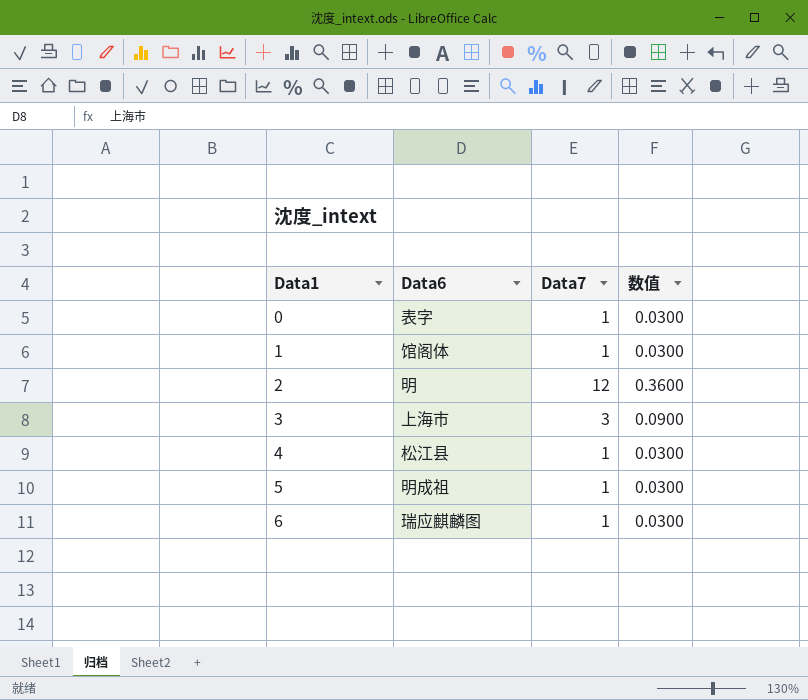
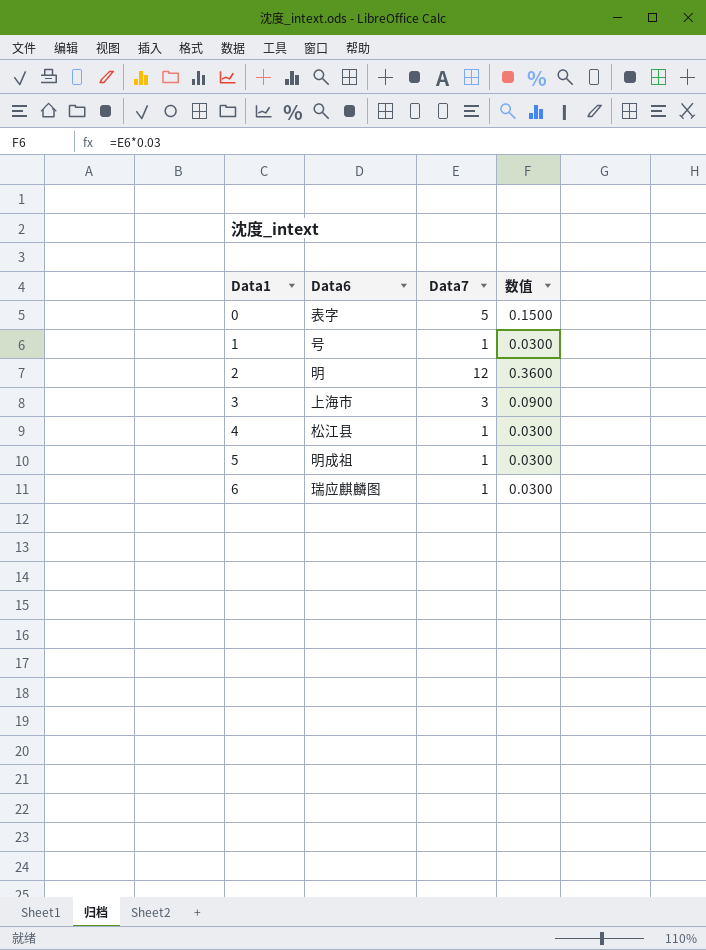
0 | Data7: 1 -> 5
0 | 数值: 0.0300 -> 0.1500
1 | Data6: 馆阁体 -> 号

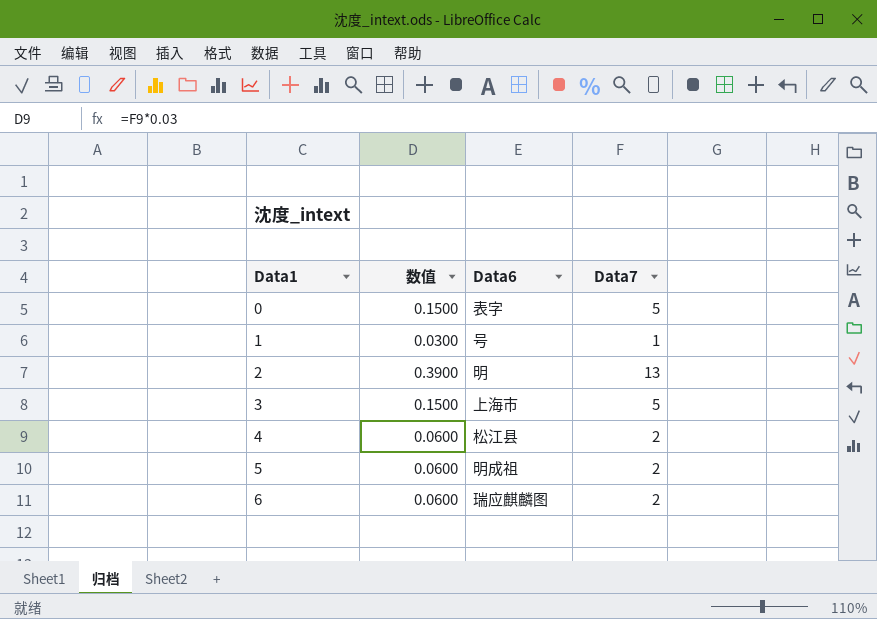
column 数值 | position: 4 -> 2
2 | 数值: 0.3600 -> 0.3900
2 | Data7: 12 -> 13
3 | 数值: 0.0900 -> 0.1500
3 | Data7: 3 -> 5
4 | 数值: 0.0300 -> 0.0600
4 | Data7: 1 -> 2
5 | 数值: 0.0300 -> 0.0600
5 | Data7: 1 -> 2
6 | 数值: 0.0300 -> 0.0600
6 | Data7: 1 -> 2

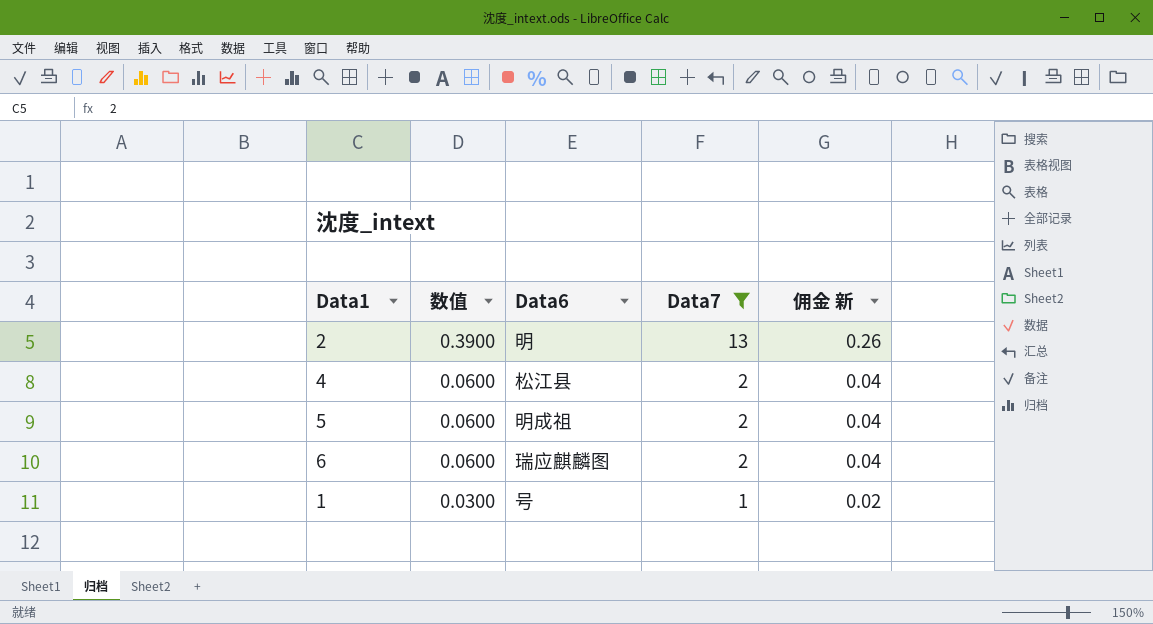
filter: none -> Data7 != 5
row order: Data1 ascending -> 数值 descending
column 佣金 新 | formula: none -> [Data7] * 0.02

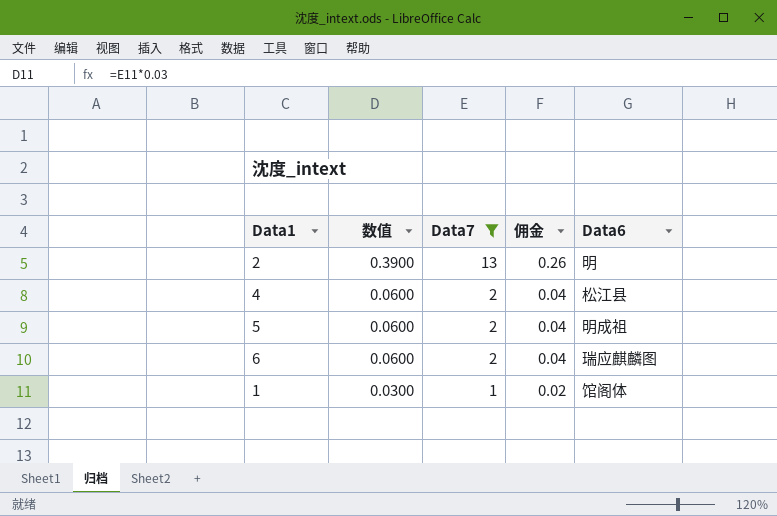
column name: 佣金 新 -> 佣金
column Data6 | position: 3 -> 5
1 | Data6: 号 -> 馆阁体

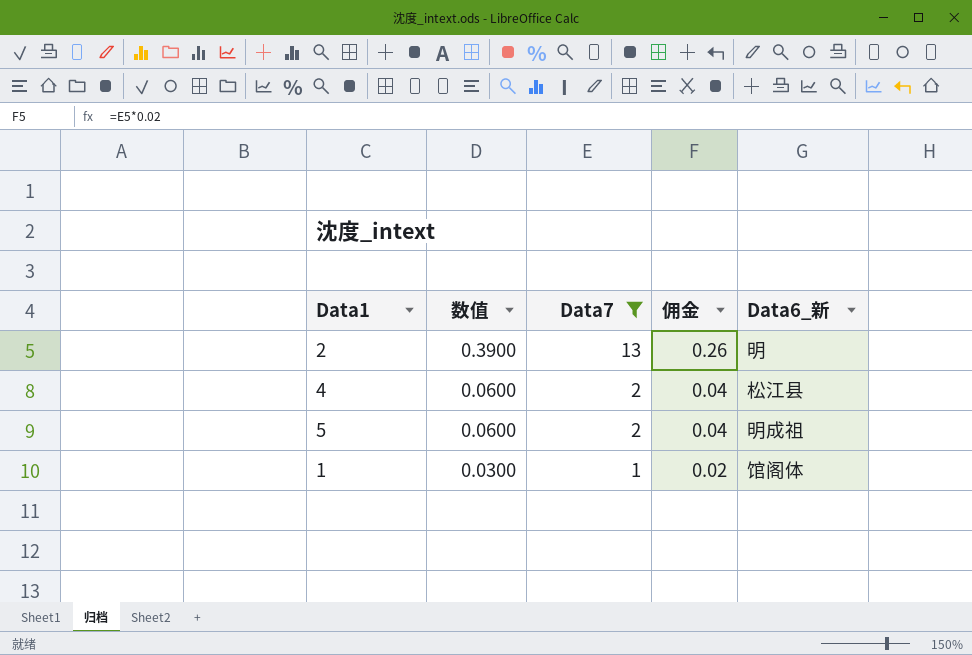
column name: Data6 -> Data6_新
row 6: 0.0600 | 2 | 0.04 | 瑞应麒麟图 -> none

